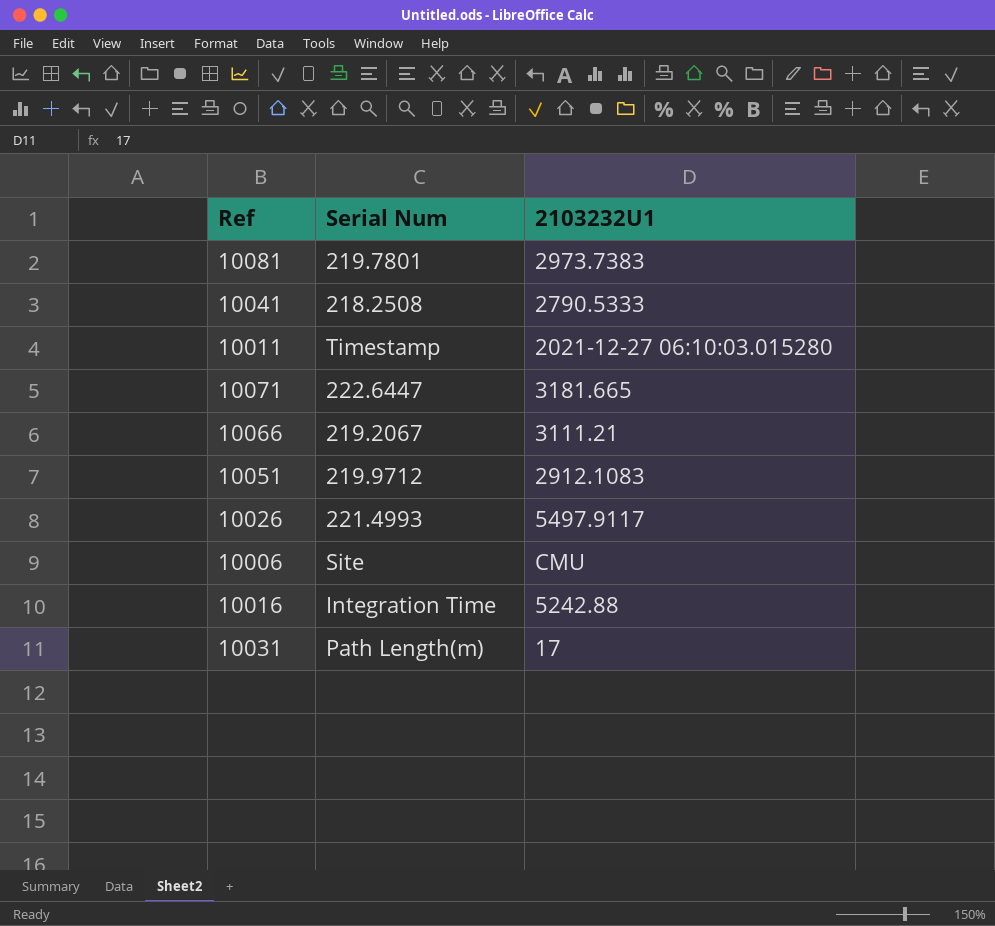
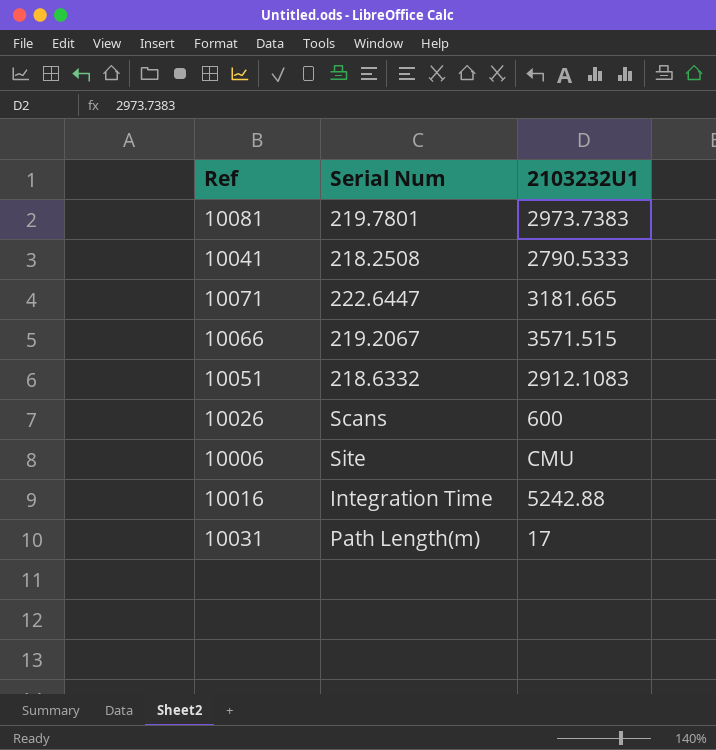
row 10011: Timestamp | 2021-12-27 06:10:03.015280 -> none
10066 | 2103232U1: 3111.21 -> 3571.515
10051 | Serial Num: 219.9712 -> 218.6332
10026 | Serial Num: 221.4993 -> Scans
10026 | 2103232U1: 5497.9117 -> 600

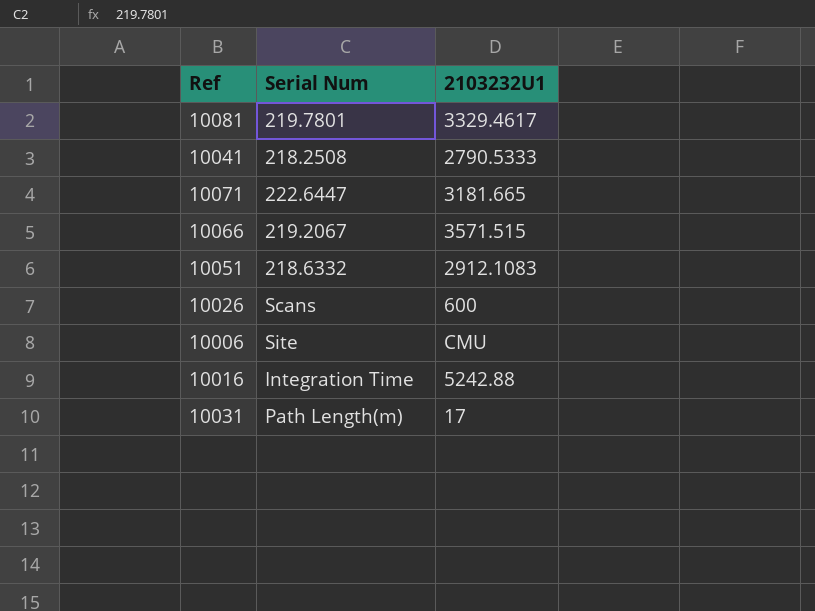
10081 | 2103232U1: 2973.7383 -> 3329.4617

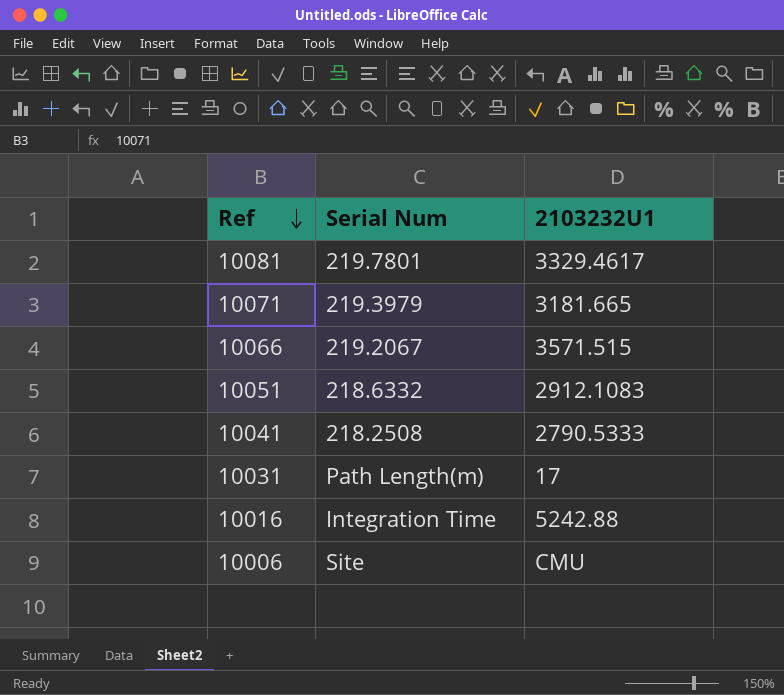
row order: none -> Ref descending
row 10026: Scans | 600 -> none
10071 | Serial Num: 222.6447 -> 219.3979

